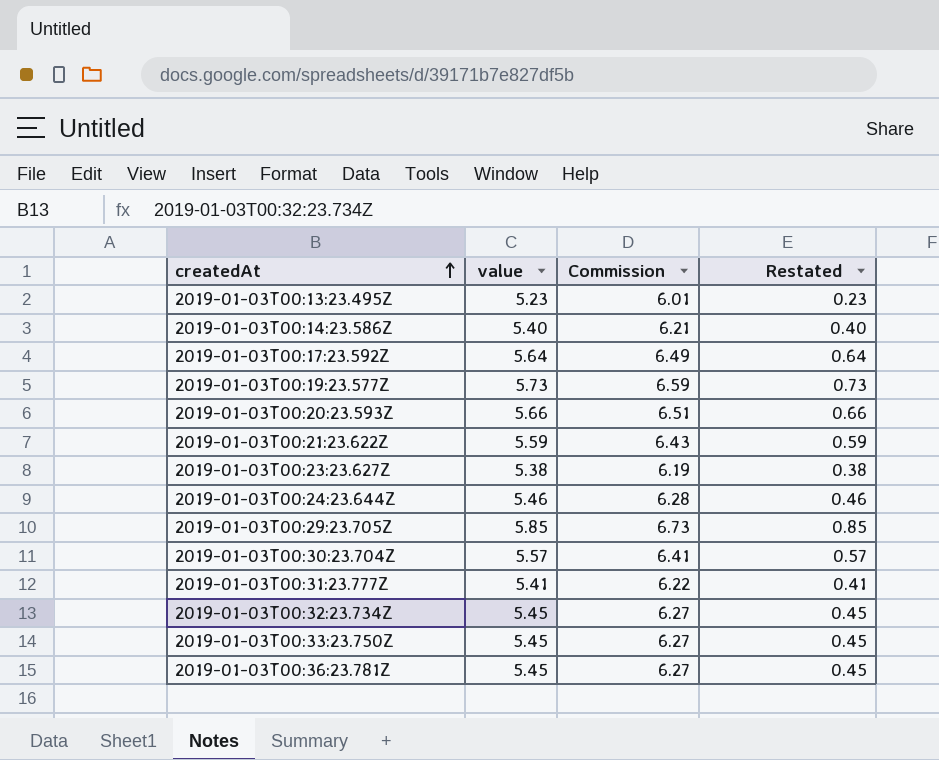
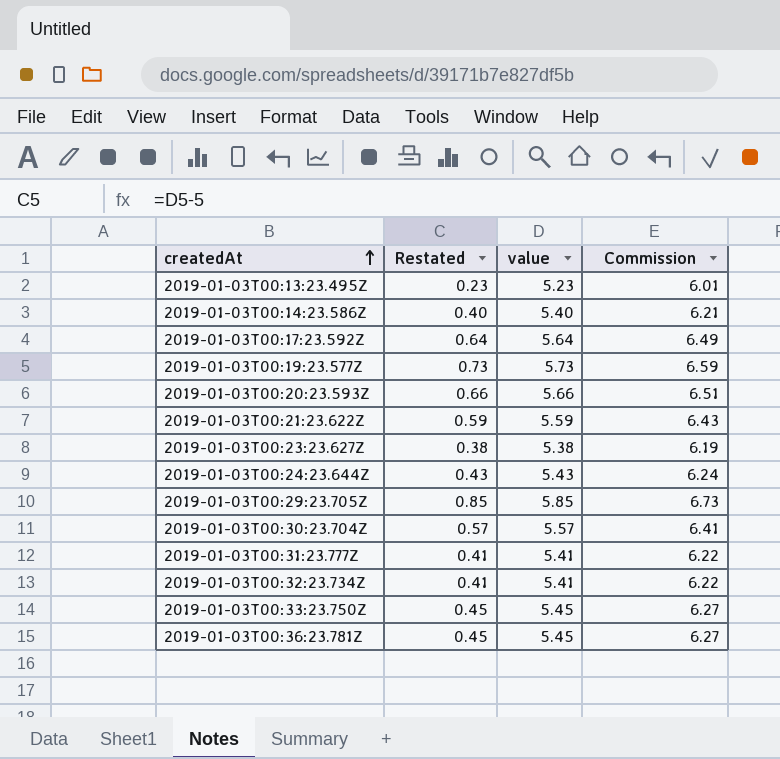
column Restated | position: 4 -> 2
2019-01-03T00:24:23.644Z | Restated: 0.46 -> 0.43
2019-01-03T00:24:23.644Z | value: 5.46 -> 5.43
2019-01-03T00:24:23.644Z | Commission: 6.28 -> 6.24
2019-01-03T00:32:23.734Z | Restated: 0.45 -> 0.41
2019-01-03T00:32:23.734Z | value: 5.45 -> 5.41
2019-01-03T00:32:23.734Z | Commission: 6.27 -> 6.22

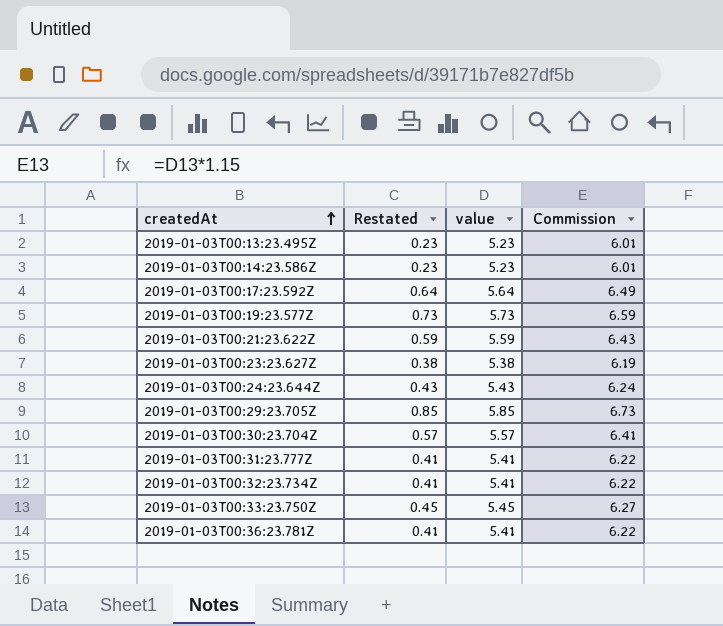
row 2019-01-03T00:20:23.593Z: 0.66 | 5.66 | 6.51 -> none
2019-01-03T00:14:23.586Z | Restated: 0.40 -> 0.23
2019-01-03T00:14:23.586Z | value: 5.40 -> 5.23
2019-01-03T00:14:23.586Z | Commission: 6.21 -> 6.01
2019-01-03T00:36:23.781Z | Restated: 0.45 -> 0.41
2019-01-03T00:36:23.781Z | value: 5.45 -> 5.41
2019-01-03T00:36:23.781Z | Commission: 6.27 -> 6.22

